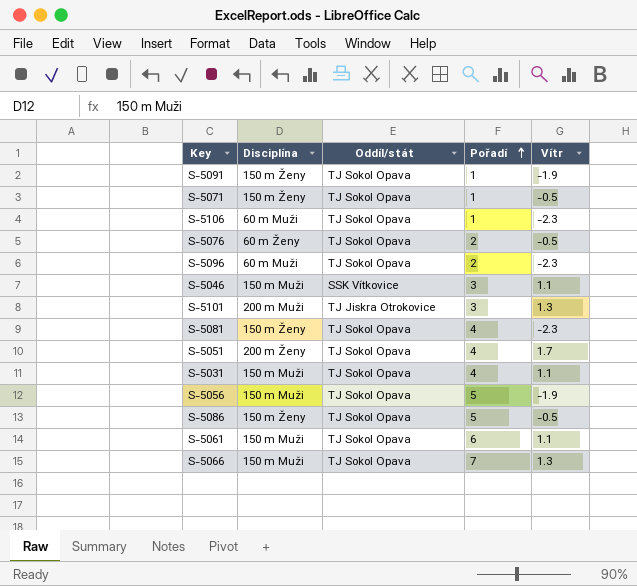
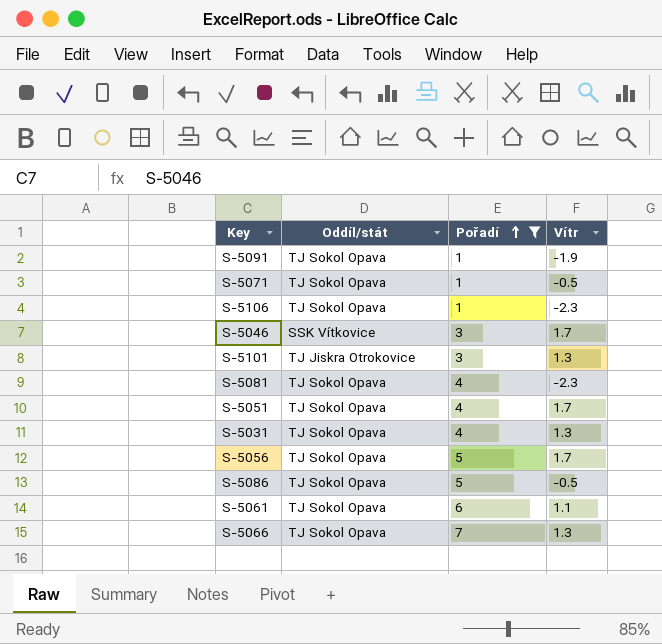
filter: none -> Pořadí != 2
column Disciplína | position: 2 -> none
S-5046 | Vítr: 1.1 -> 1.7
S-5031 | Vítr: 1.1 -> 1.3
S-5056 | Vítr: -1.9 -> 1.7

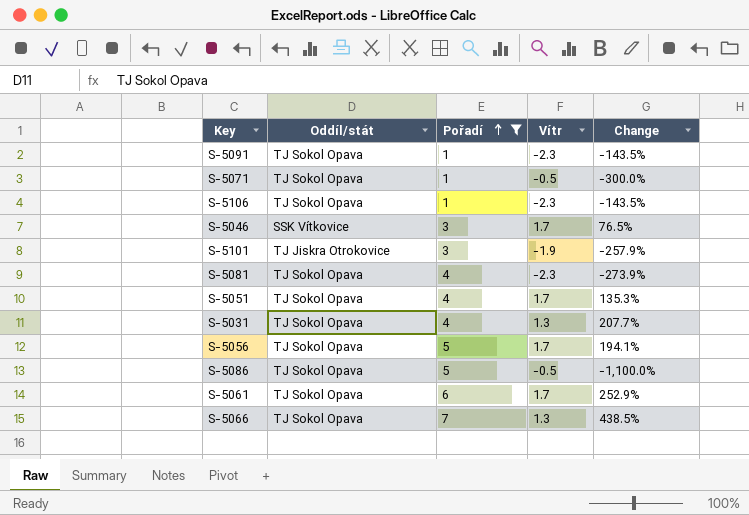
column Change | formula: none -> ([Pořadí] - [Vítr]) / [Vítr]
S-5091 | Vítr: -1.9 -> -2.3
S-5101 | Vítr: 1.3 -> -1.9
S-5061 | Vítr: 1.1 -> 1.7

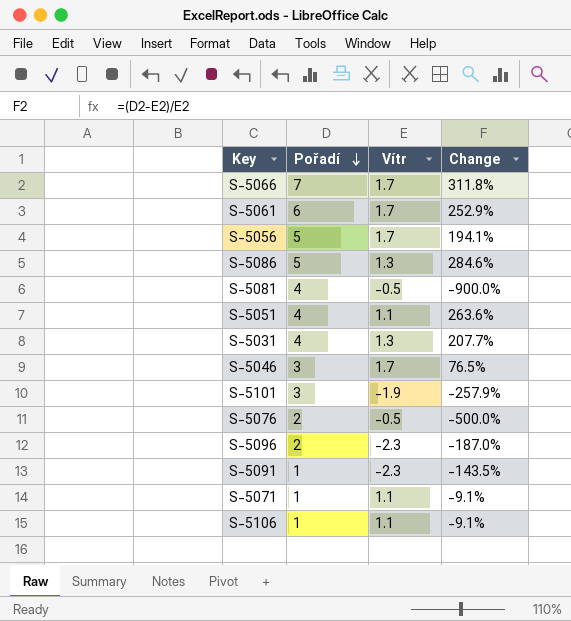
filter: Pořadí != 2 -> none
row order: Pořadí ascending -> Pořadí descending
column Oddíl/stát | position: 2 -> none
S-5066 | Vítr: 1.3 -> 1.7
S-5066 | Change: 438.5% -> 311.8%
S-5086 | Vítr: -0.5 -> 1.3
S-5086 | Change: -1,100.0% -> 284.6%
S-5081 | Vítr: -2.3 -> -0.5
S-5081 | Change: -273.9% -> -900.0%
S-5051 | Vítr: 1.7 -> 1.1
S-5051 | Change: 135.3% -> 263.6%
S-5071 | Vítr: -0.5 -> 1.1
S-5071 | Change: -300.0% -> -9.1%
S-5106 | Vítr: -2.3 -> 1.1
S-5106 | Change: -143.5% -> -9.1%

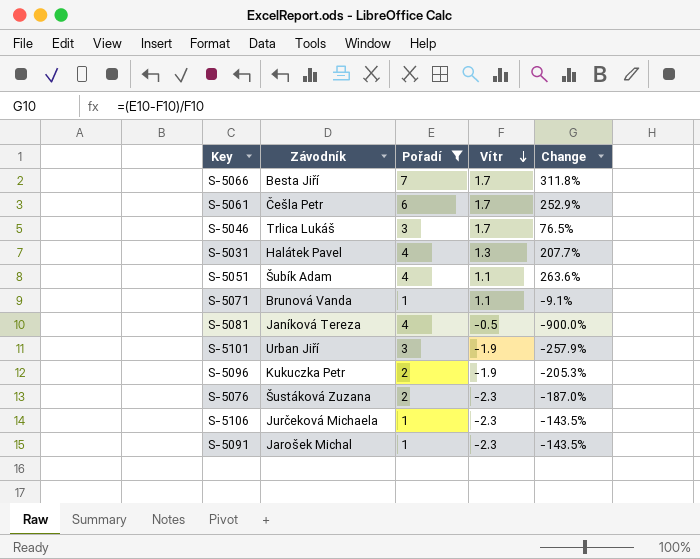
filter: none -> Pořadí != 5
row order: Pořadí descending -> Vítr descending
column Závodník | position: none -> 2
S-5096 | Vítr: -2.3 -> -1.9
S-5096 | Change: -187.0% -> -205.3%
S-5076 | Vítr: -0.5 -> -2.3
S-5076 | Change: -500.0% -> -187.0%
S-5106 | Vítr: 1.1 -> -2.3
S-5106 | Change: -9.1% -> -143.5%

